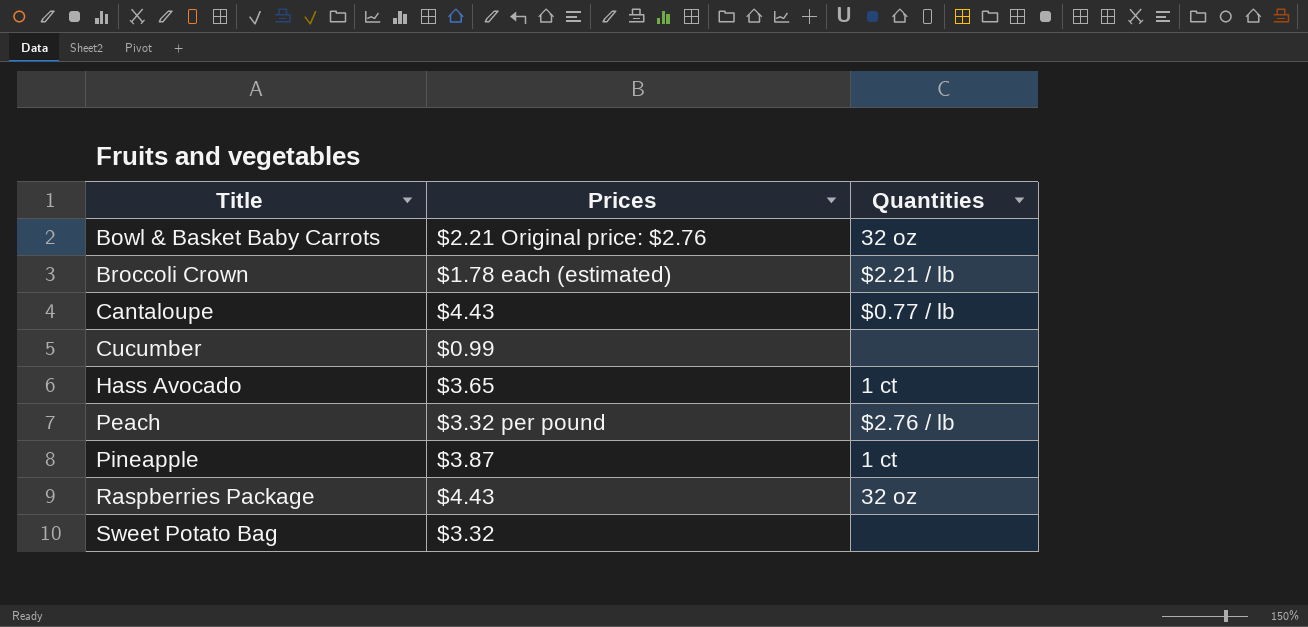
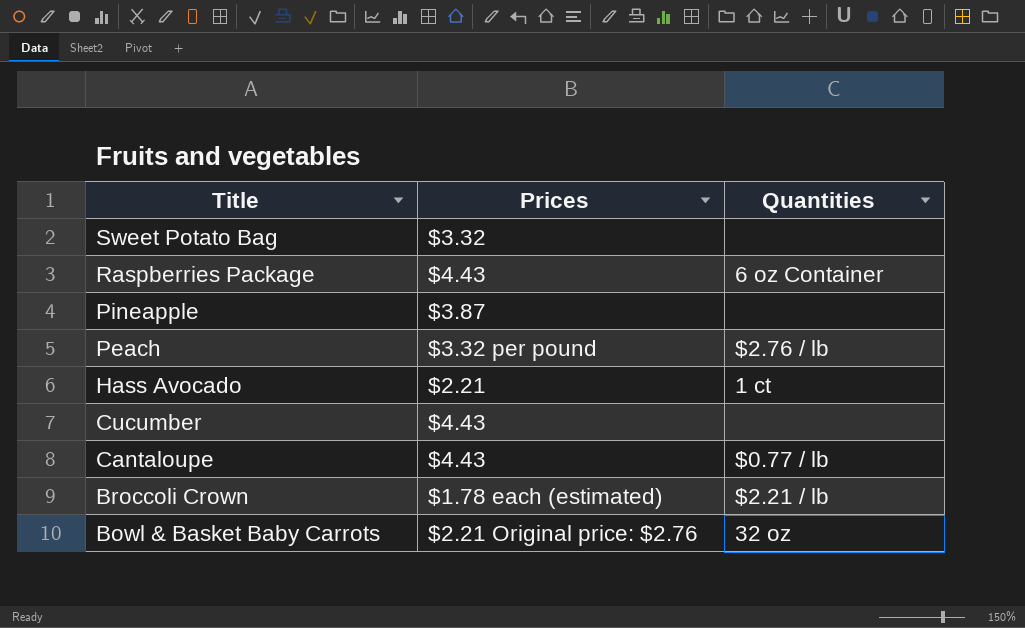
row order: Title ascending -> Title descending
Raspberries Package | Quantities: 32 oz -> 6 oz Container
Pineapple | Quantities: 1 ct -> none
Hass Avocado | Prices: $3.65 -> $2.21
Cucumber | Prices: $0.99 -> $4.43

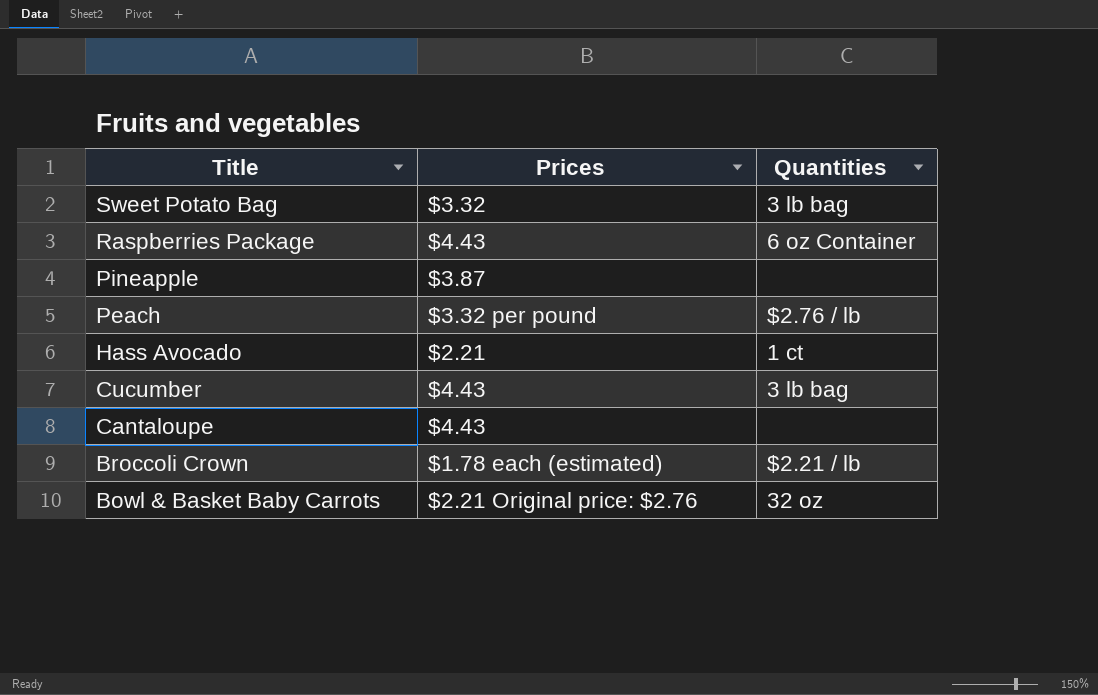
Sweet Potato Bag | Quantities: none -> 3 lb bag
Cucumber | Quantities: none -> 3 lb bag
Cantaloupe | Quantities: $0.77 / lb -> none

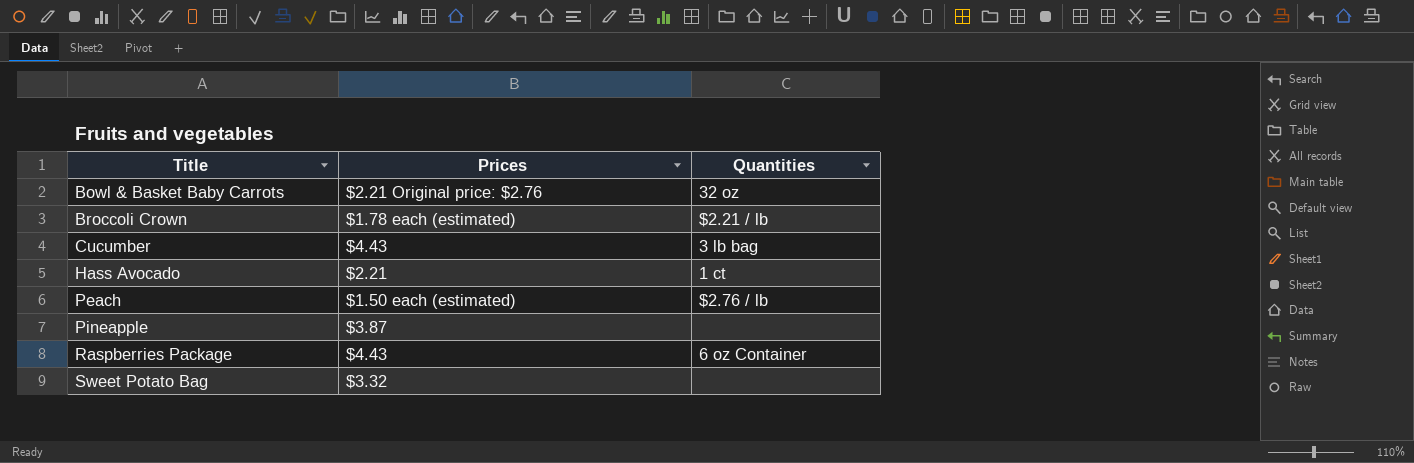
row order: Title descending -> Title ascending
row Cantaloupe: $4.43 | none -> none
Peach | Prices: $3.32 per pound -> $1.50 each (estimated)
Sweet Potato Bag | Quantities: 3 lb bag -> none

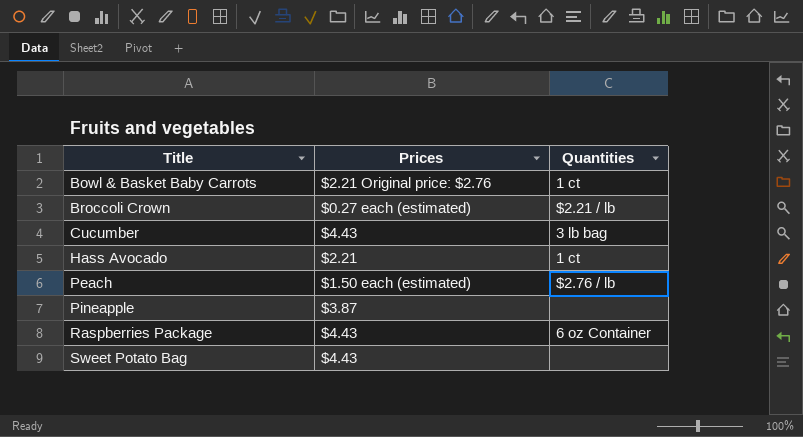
Bowl & Basket Baby Carrots | Quantities: 32 oz -> 1 ct
Broccoli Crown | Prices: $1.78 each (estimated) -> $0.27 each (estimated)
Sweet Potato Bag | Prices: $3.32 -> $4.43

